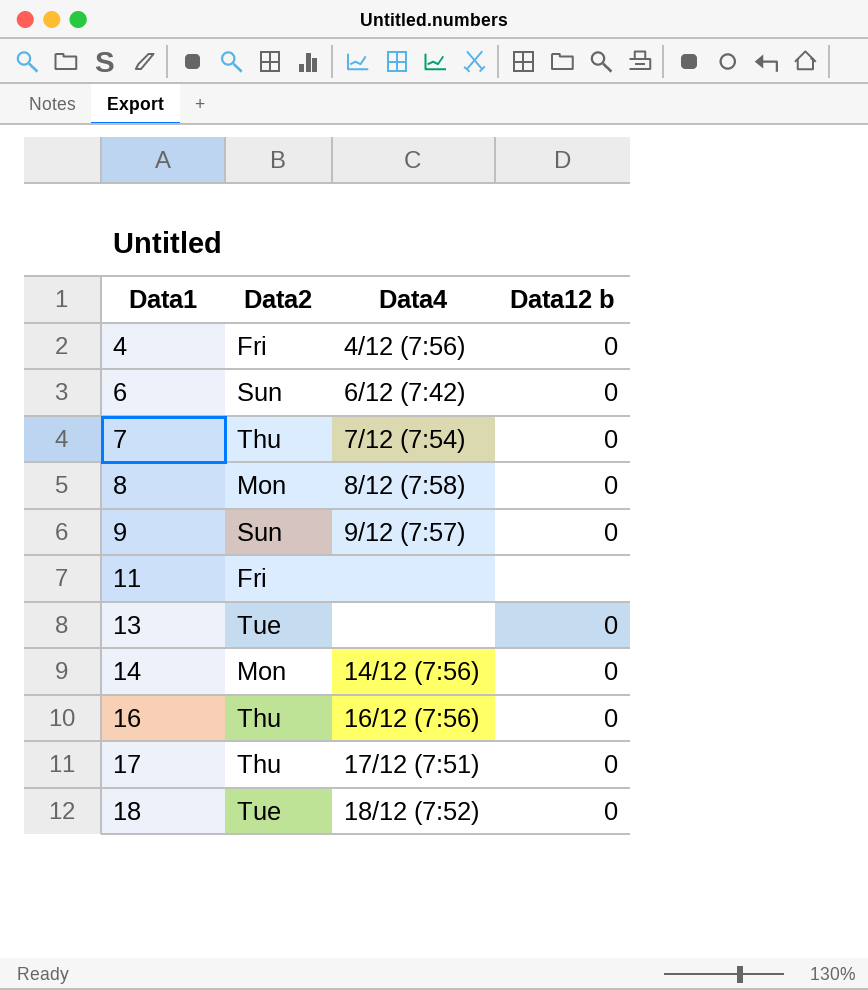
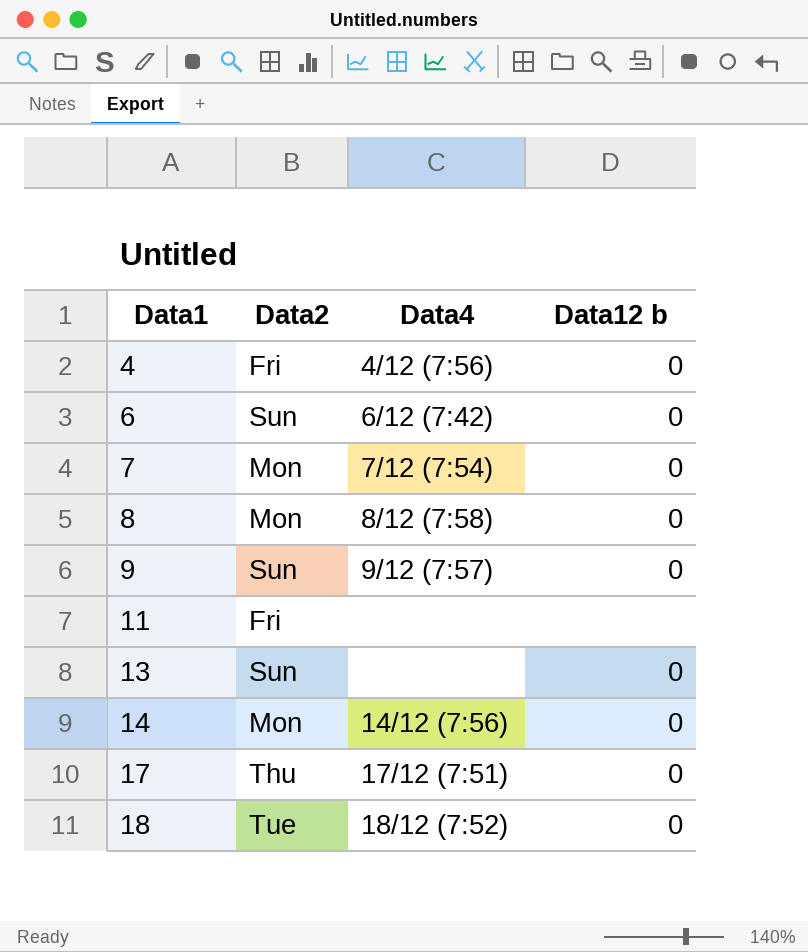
row 16: Thu | 16/12 (7:56) | 0 -> none
7 | Data2: Thu -> Mon
13 | Data2: Tue -> Sun

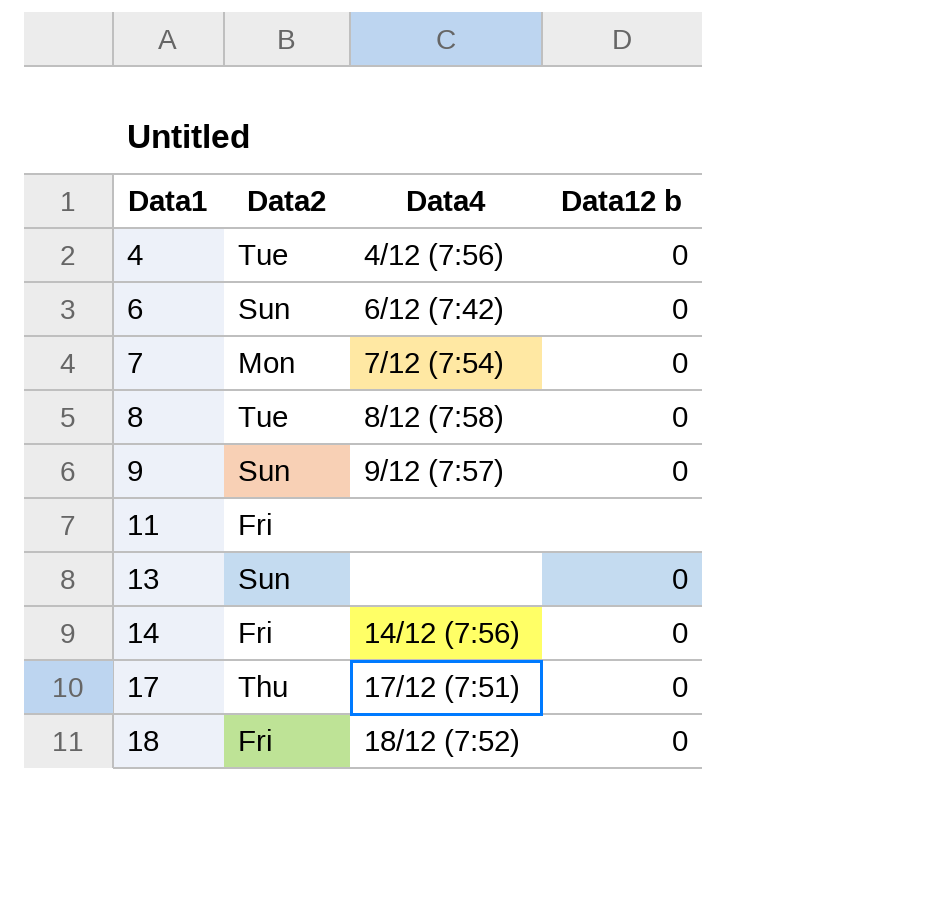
4 | Data2: Fri -> Tue
8 | Data2: Mon -> Tue
14 | Data2: Mon -> Fri
18 | Data2: Tue -> Fri

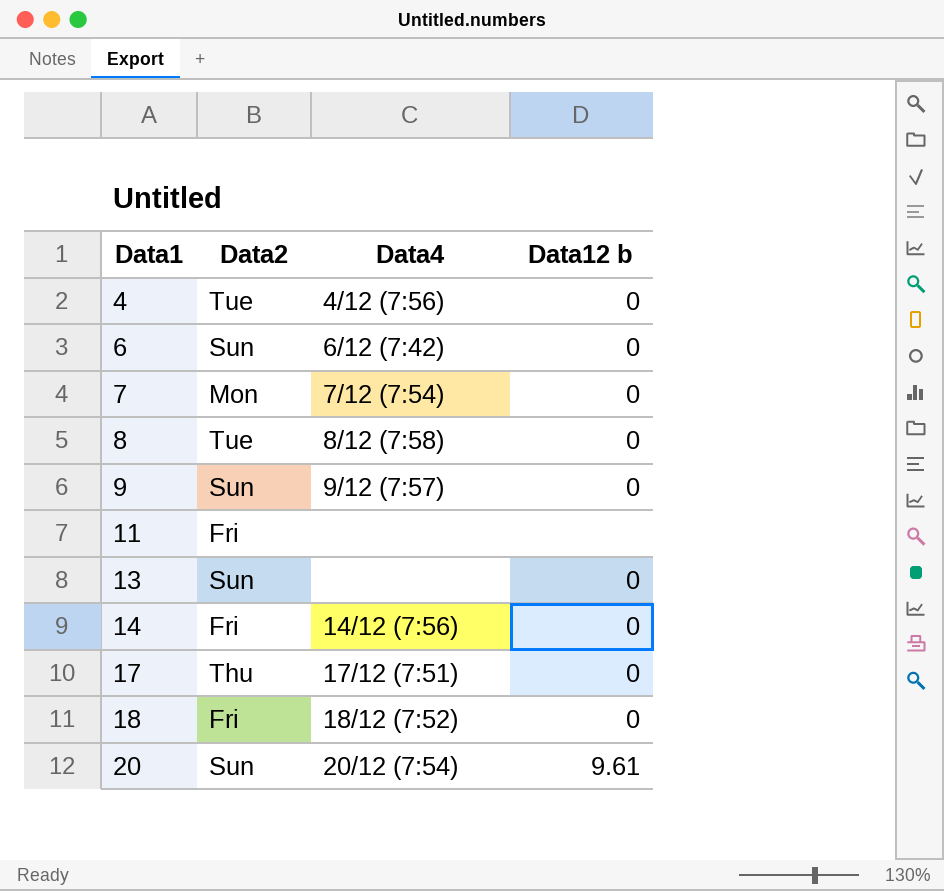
row 20: none -> Sun | 20/12 (7:54) | 9.61

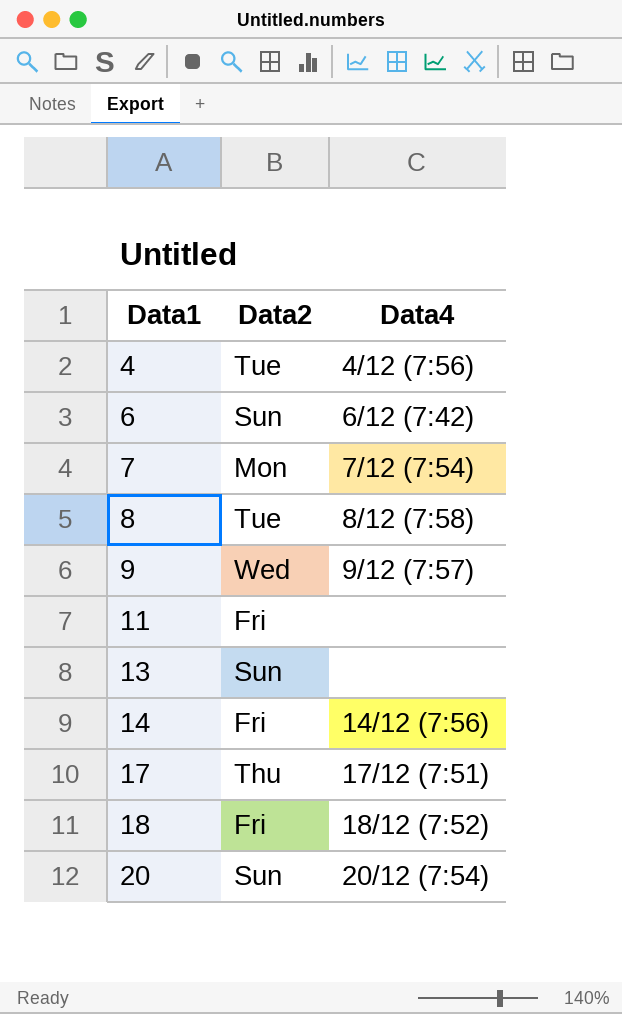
column Data12 b | position: 4 -> none
9 | Data2: Sun -> Wed

